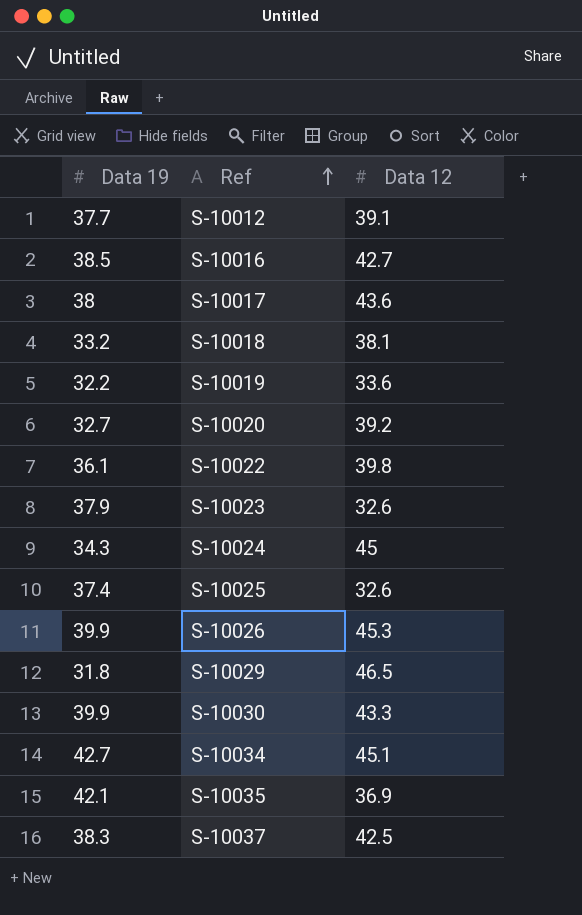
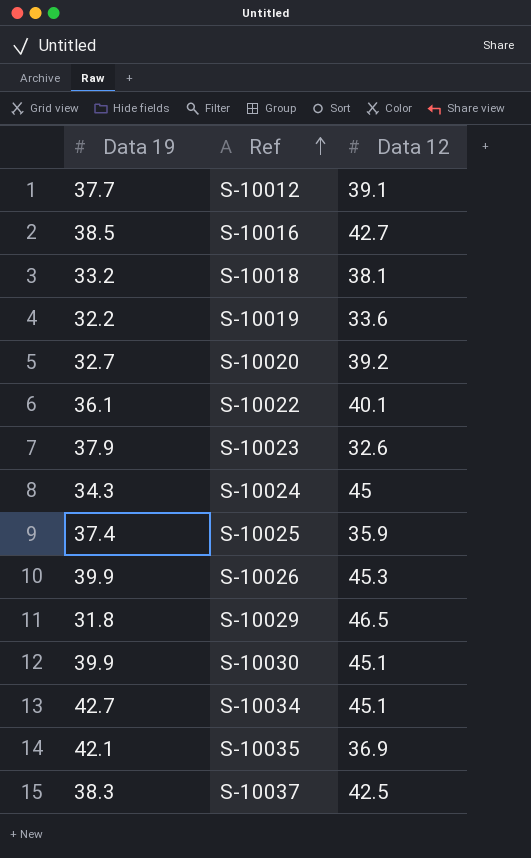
row S-10017: 38 | 43.6 -> none
S-10022 | Data 12: 39.8 -> 40.1
S-10025 | Data 12: 32.6 -> 35.9
S-10030 | Data 12: 43.3 -> 45.1

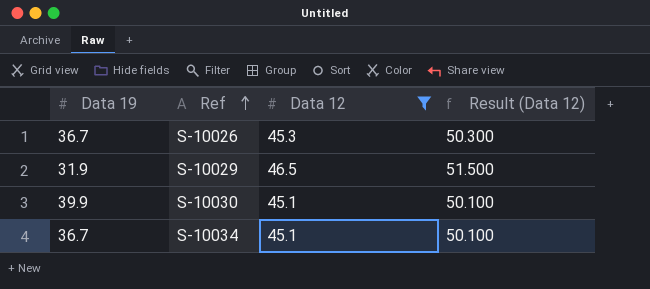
filter: none -> Data 12 >= 45.1
column Result (Data 12) | formula: none -> [Data 12] + 5
S-10026 | Data 19: 39.9 -> 36.7
S-10029 | Data 19: 31.8 -> 31.9
S-10034 | Data 19: 42.7 -> 36.7

